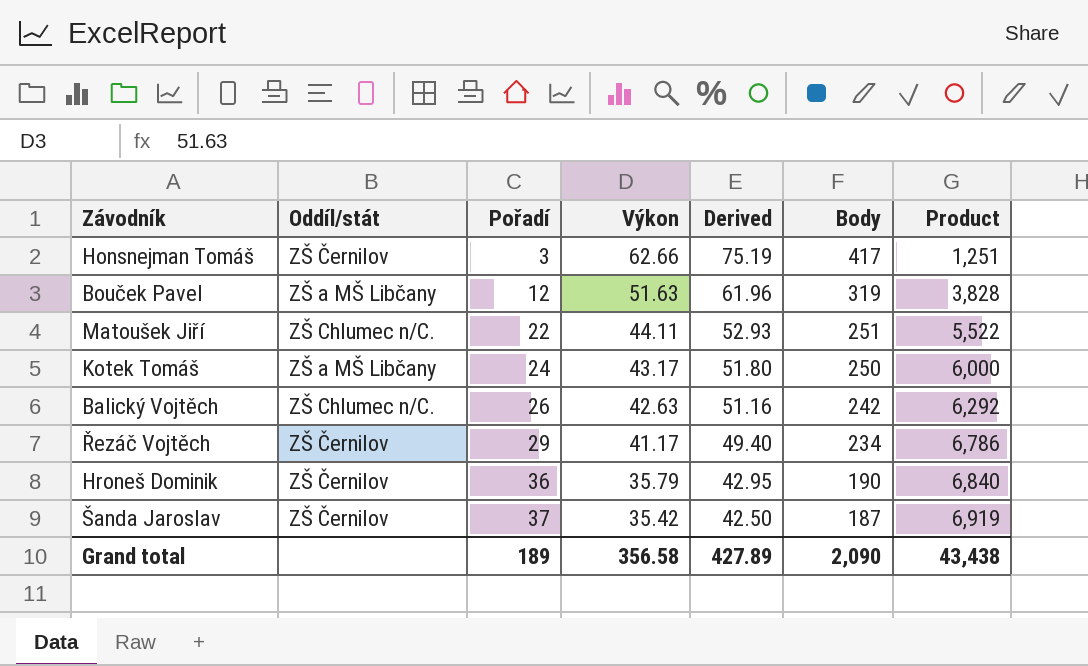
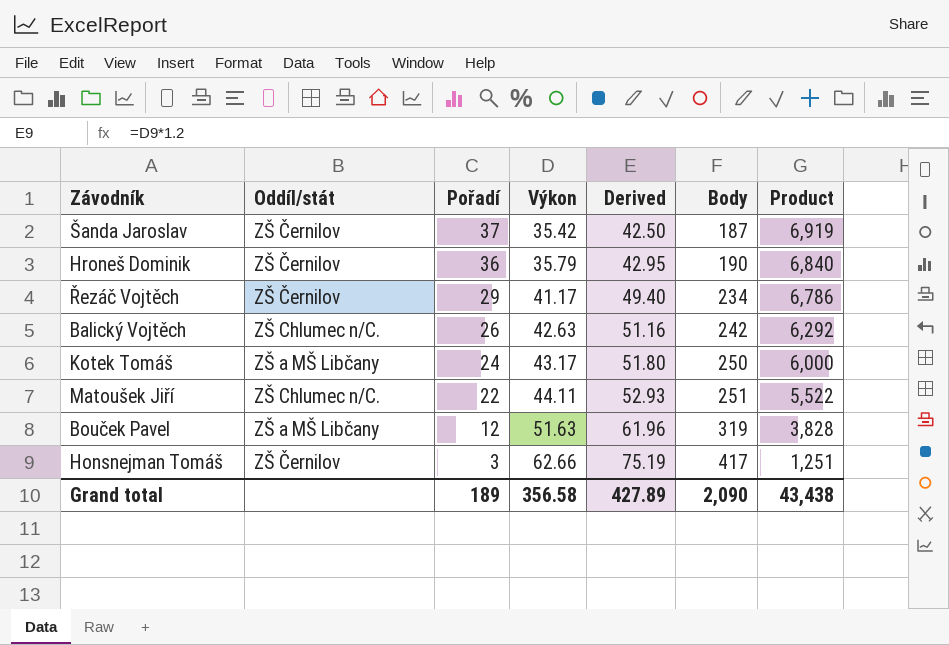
row order: Pořadí ascending -> Pořadí descending

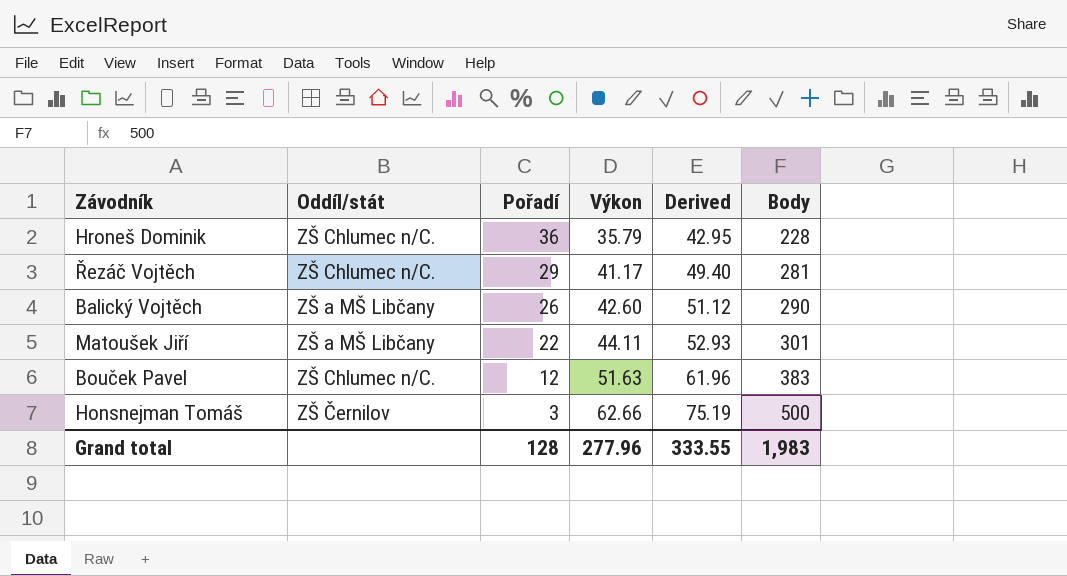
column Product | formula: [Pořadí] * [Body] -> none
row Šanda Jaroslav: ZŠ Černilov | 37 | 35.42 | 42.50 | 187 | 6,919 -> none
row Kotek Tomáš: ZŠ a MŠ Libčany | 24 | 43.17 | 51.80 | 250 | 6,000 -> none
Hroneš Dominik | Oddíl/stát: ZŠ Černilov -> ZŠ Chlumec n/C.
Hroneš Dominik | Body: 190 -> 228
Řezáč Vojtěch | Oddíl/stát: ZŠ Černilov -> ZŠ Chlumec n/C.
Řezáč Vojtěch | Body: 234 -> 281
Balický Vojtěch | Oddíl/stát: ZŠ Chlumec n/C. -> ZŠ a MŠ Libčany
Balický Vojtěch | Výkon: 42.63 -> 42.60
Balický Vojtěch | Derived: 51.16 -> 51.12
Balický Vojtěch | Body: 242 -> 290
Matoušek Jiří | Oddíl/stát: ZŠ Chlumec n/C. -> ZŠ a MŠ Libčany
Matoušek Jiří | Body: 251 -> 301
Bouček Pavel | Oddíl/stát: ZŠ a MŠ Libčany -> ZŠ Chlumec n/C.
Bouček Pavel | Body: 319 -> 383
Honsnejman Tomáš | Body: 417 -> 500
Grand total | Pořadí: 189 -> 128
Grand total | Výkon: 356.58 -> 277.96
Grand total | Derived: 427.89 -> 333.55
Grand total | Body: 2,090 -> 1,983

